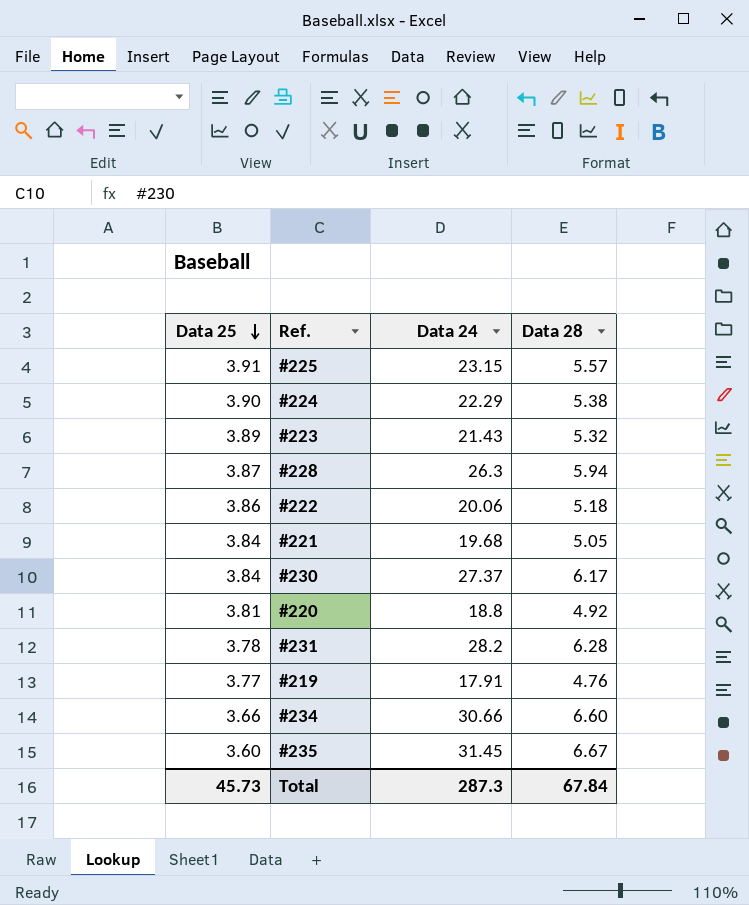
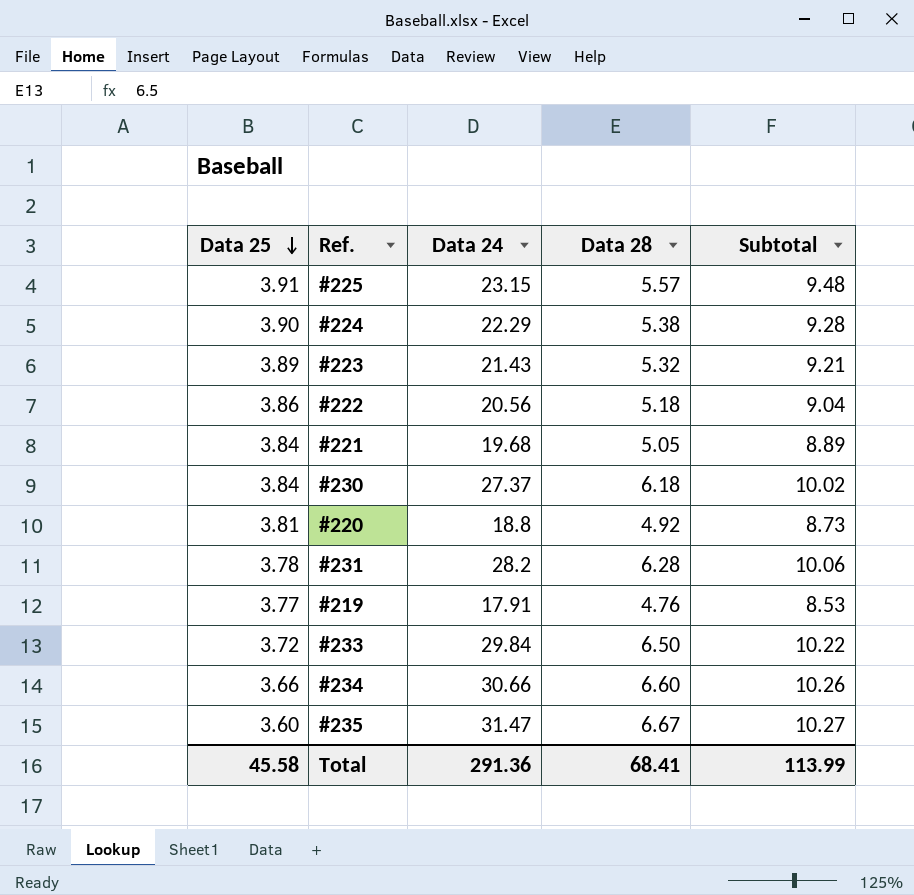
column Subtotal | formula: none -> [Data 25] + [Data 28]
row #228: 3.87 | 26.3 | 5.94 -> none
#222 | Data 24: 20.06 -> 20.56
#230 | Data 28: 6.17 -> 6.18
row #233: none -> 3.72 | 29.84 | 6.50 | 10.22
#235 | Data 24: 31.45 -> 31.47
Total | Data 25: 45.73 -> 45.58
Total | Data 24: 287.3 -> 291.36
Total | Data 28: 67.84 -> 68.41

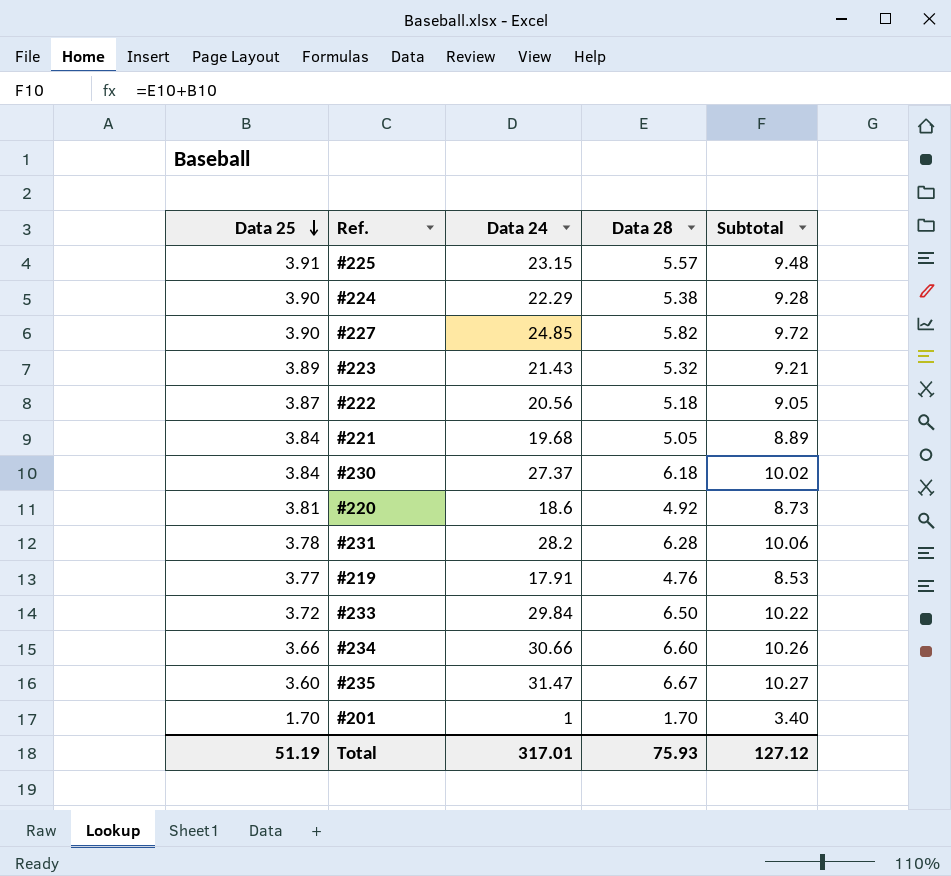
row #227: none -> 3.90 | 24.85 | 5.82 | 9.72
#222 | Data 25: 3.86 -> 3.87
#222 | Subtotal: 9.04 -> 9.05
#220 | Data 24: 18.8 -> 18.6
row #201: none -> 1.70 | 1 | 1.70 | 3.40
Total | Data 25: 45.58 -> 51.19
Total | Data 24: 291.36 -> 317.01
Total | Data 28: 68.41 -> 75.93
Total | Subtotal: 113.99 -> 127.12

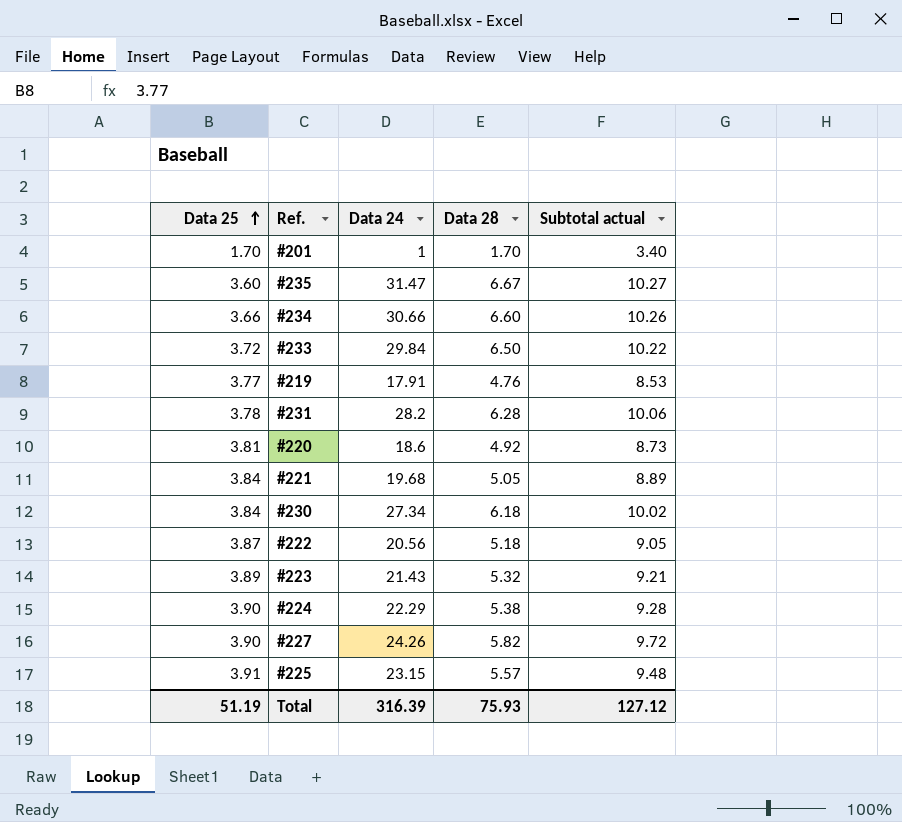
row order: Data 25 descending -> Data 25 ascending
column name: Subtotal -> Subtotal actual
#230 | Data 24: 27.37 -> 27.34
#227 | Data 24: 24.85 -> 24.26
Total | Data 24: 317.01 -> 316.39

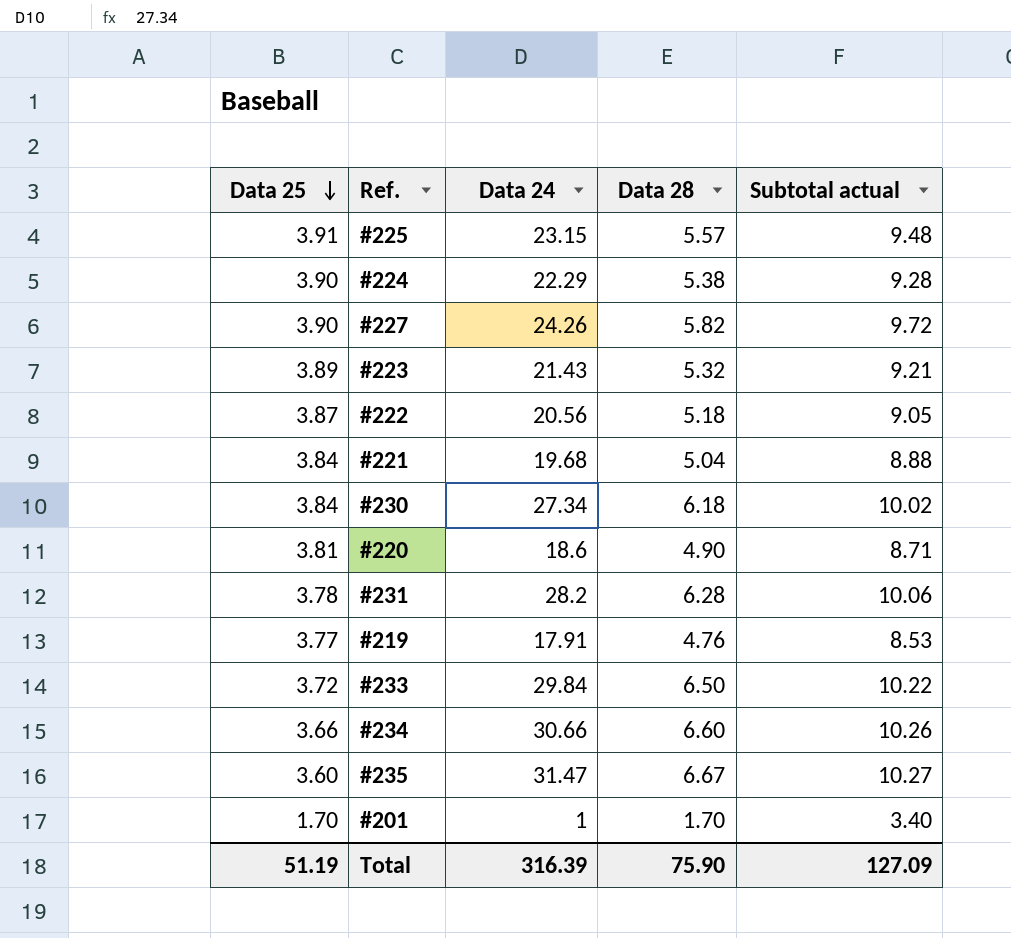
row order: Data 25 ascending -> Data 25 descending
#221 | Data 28: 5.05 -> 5.04
#221 | Subtotal actual: 8.89 -> 8.88
#220 | Data 28: 4.92 -> 4.90
#220 | Subtotal actual: 8.73 -> 8.71
Total | Data 28: 75.93 -> 75.90
Total | Subtotal actual: 127.12 -> 127.09

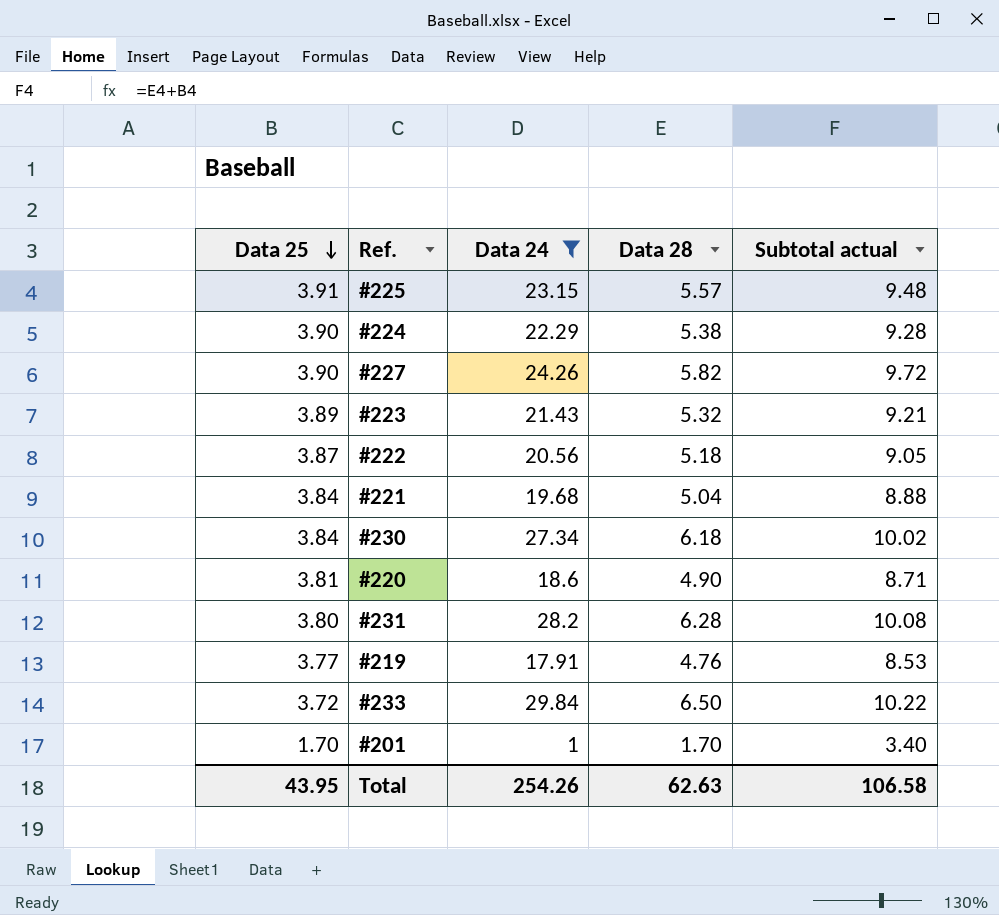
filter: none -> Data 24 <= 29.84
#231 | Data 25: 3.78 -> 3.80
#231 | Subtotal actual: 10.06 -> 10.08
Total | Data 25: 51.19 -> 43.95
Total | Data 24: 316.39 -> 254.26
Total | Data 28: 75.90 -> 62.63
Total | Subtotal actual: 127.09 -> 106.58

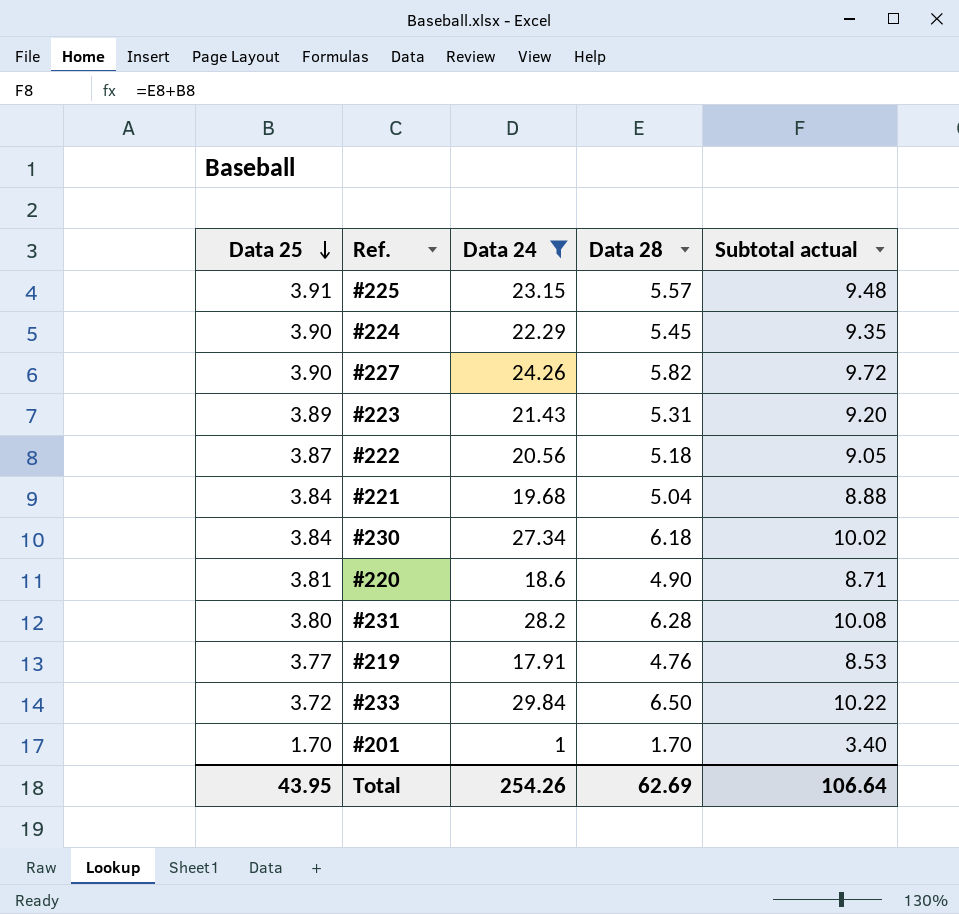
#224 | Data 28: 5.38 -> 5.45
#224 | Subtotal actual: 9.28 -> 9.35
#223 | Data 28: 5.32 -> 5.31
#223 | Subtotal actual: 9.21 -> 9.20
Total | Data 28: 62.63 -> 62.69
Total | Subtotal actual: 106.58 -> 106.64

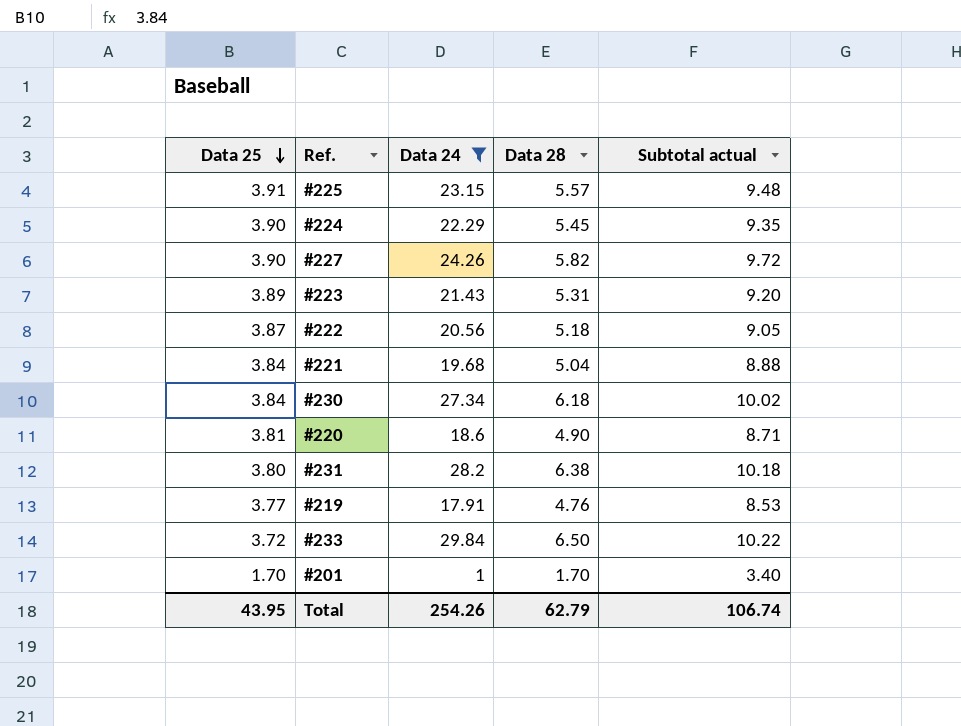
#231 | Data 28: 6.28 -> 6.38
#231 | Subtotal actual: 10.08 -> 10.18
Total | Data 28: 62.69 -> 62.79
Total | Subtotal actual: 106.64 -> 106.74

